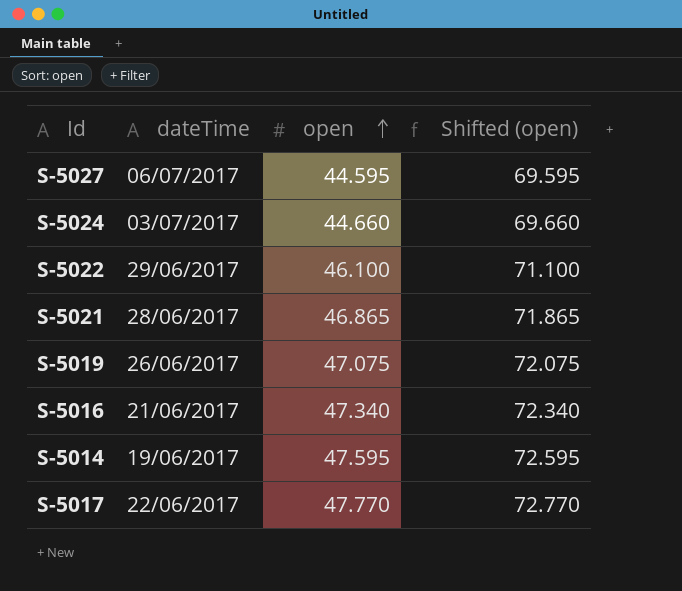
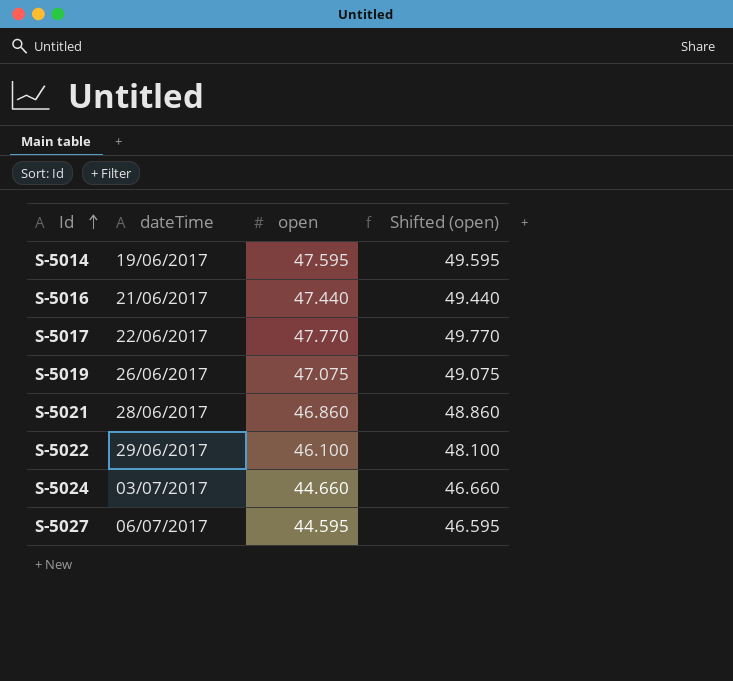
row order: open ascending -> Id ascending
column Shifted (open) | formula: [open] + 25 -> [open] + 2
S-5016 | open: 47.340 -> 47.440
S-5021 | open: 46.865 -> 46.860

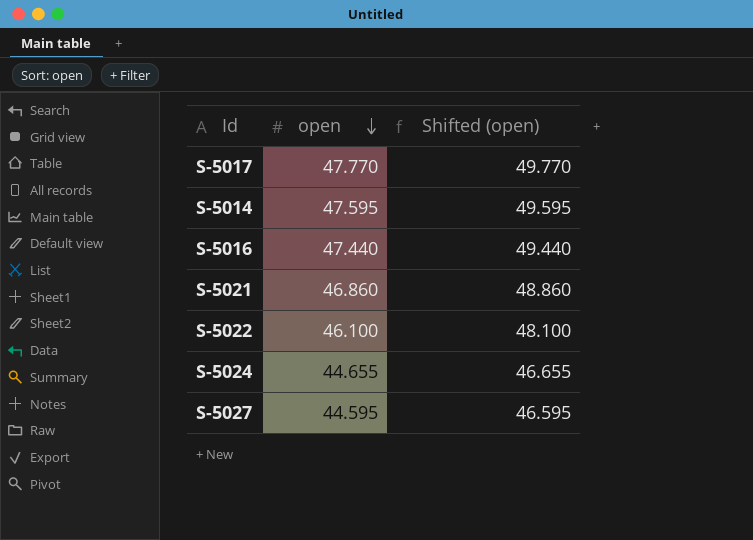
row order: Id ascending -> open descending
column dateTime | position: 2 -> none
row S-5019: 26/06/2017 | 47.075 | 49.075 -> none
S-5024 | open: 44.660 -> 44.655
S-5024 | Shifted (open): 46.660 -> 46.655

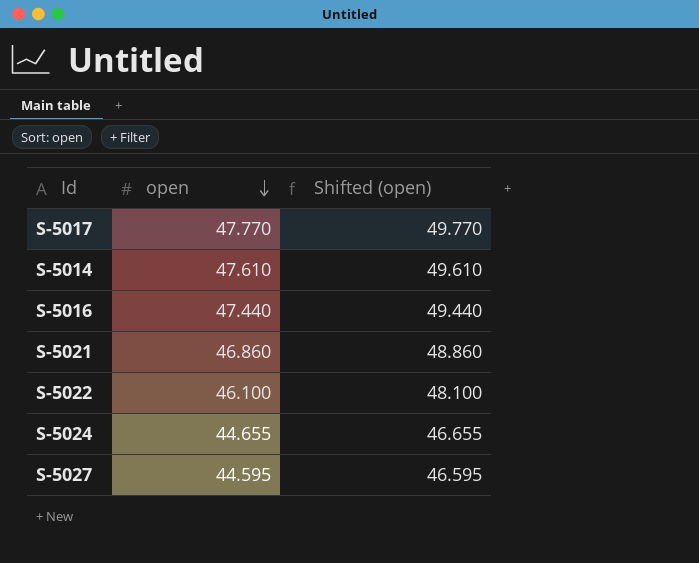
S-5014 | open: 47.595 -> 47.610
S-5014 | Shifted (open): 49.595 -> 49.610

